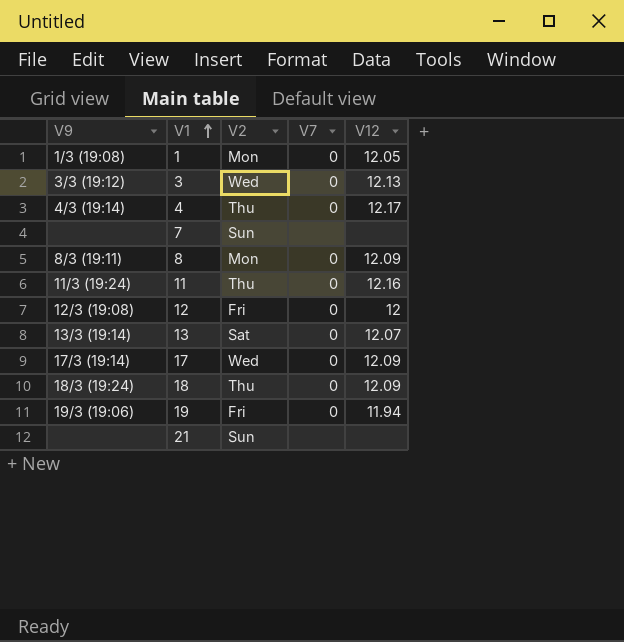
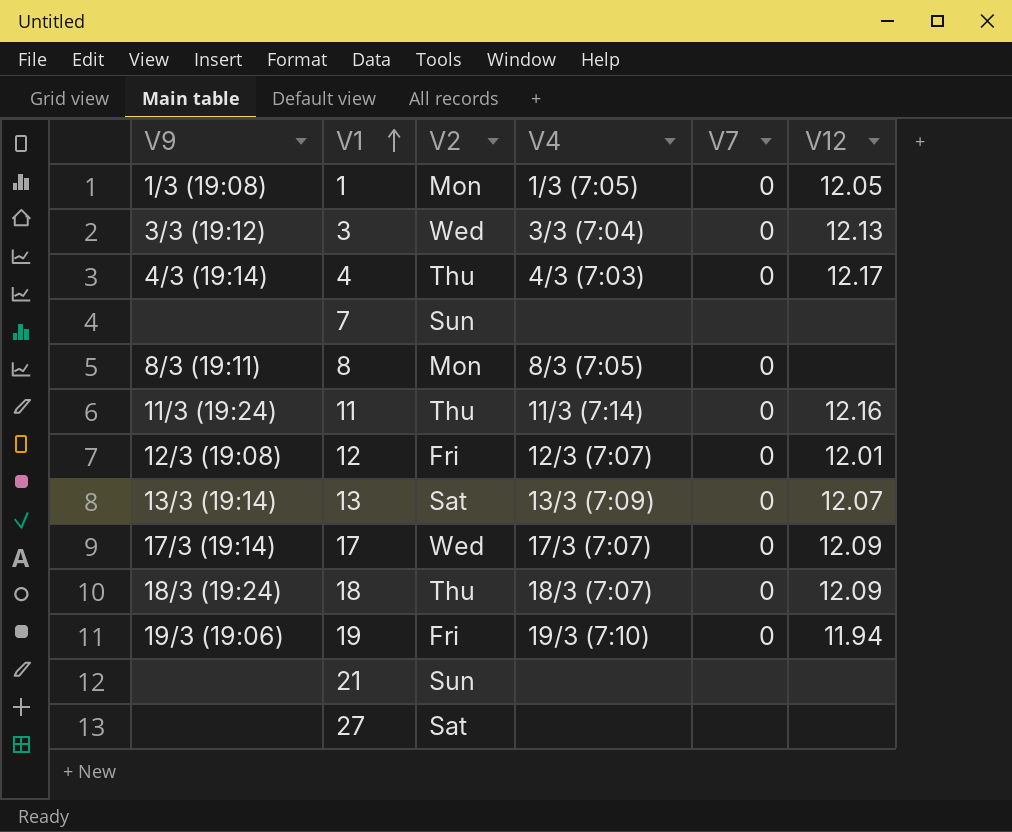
column V4 | position: none -> 4
8 | V12: 12.09 -> none
12 | V12: 12 -> 12.01
row 27: none -> none | Sat | none | none | none

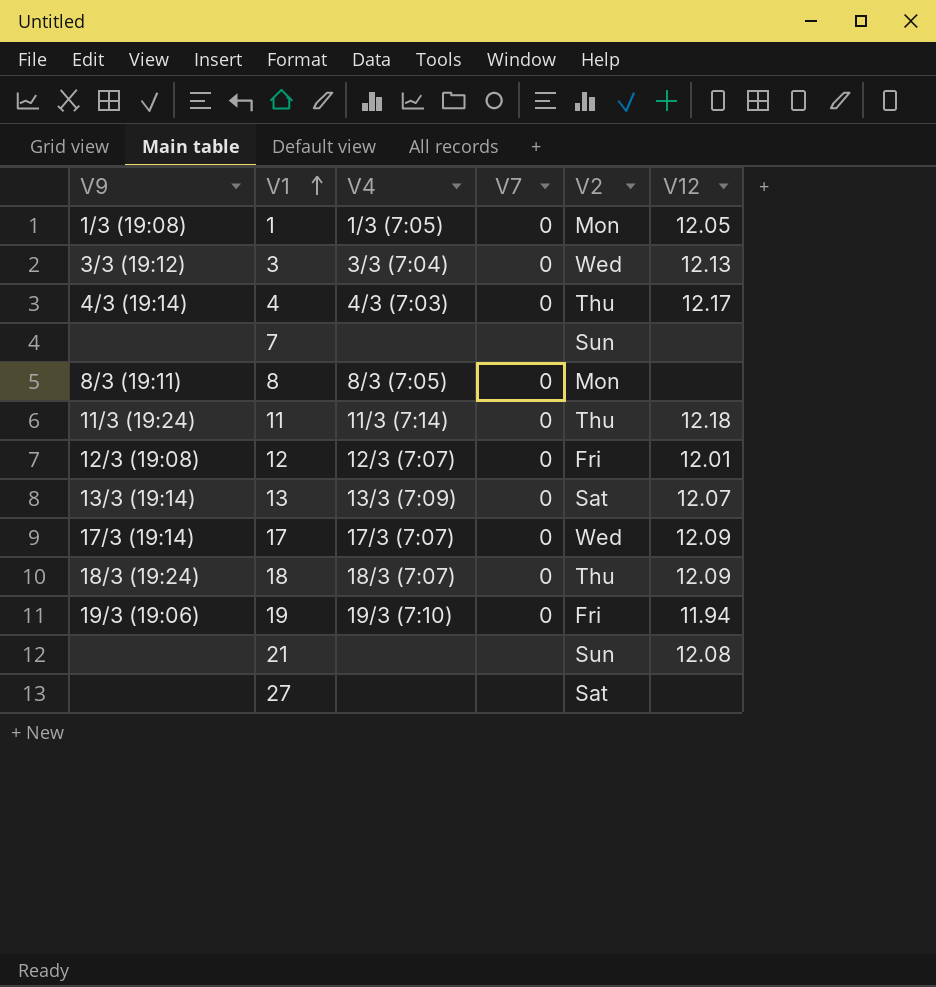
column V2 | position: 3 -> 5
11 | V12: 12.16 -> 12.18
21 | V12: none -> 12.08

